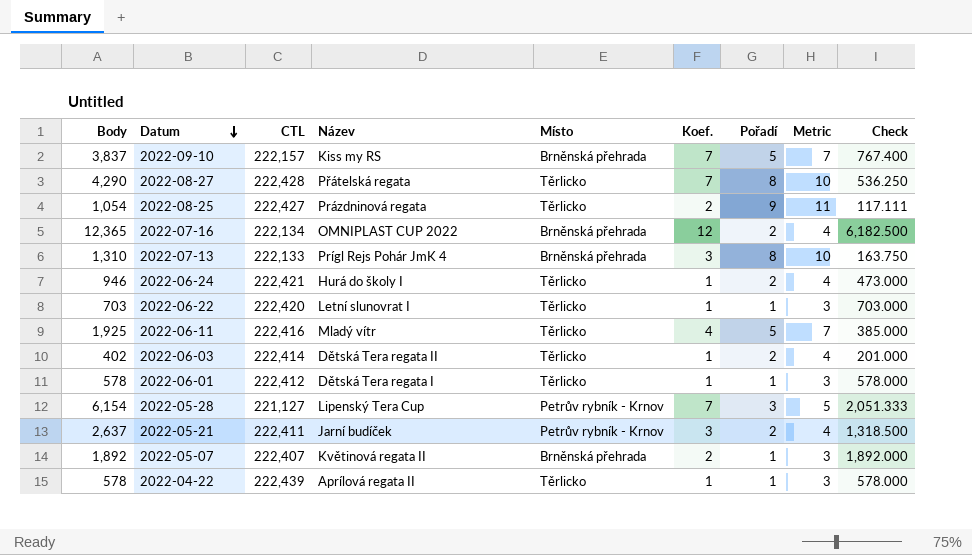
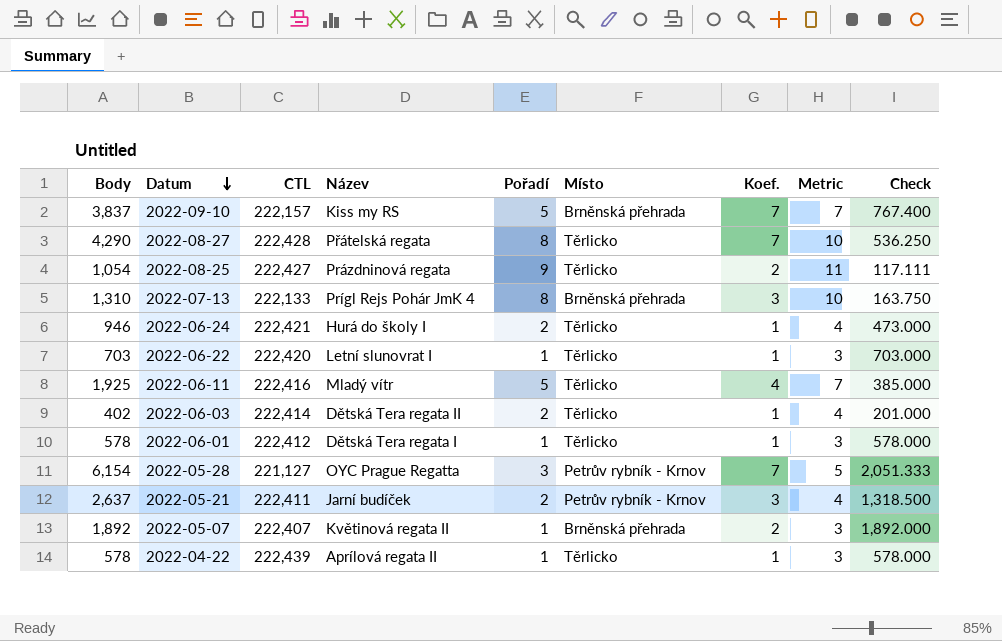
column Pořadí | position: 7 -> 5
row 2022-07-16: 12,365 | 222,134 | OMNIPLAST CUP 2022 | Brněnská přehrada | 12 | 2 | 4 | 6,182.500 -> none
2022-05-28 | Název: Lipenský Tera Cup -> OYC Prague Regatta

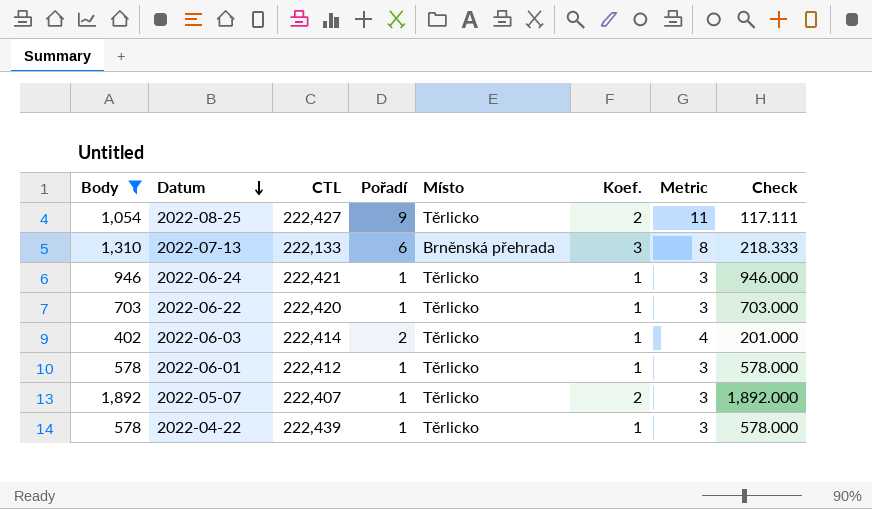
filter: none -> Body <= 1,892
column Název | position: 4 -> none
2022-07-13 | Pořadí: 8 -> 6
2022-07-13 | Metric: 10 -> 8
2022-07-13 | Check: 163.750 -> 218.333
2022-06-24 | Pořadí: 2 -> 1
2022-06-24 | Metric: 4 -> 3
2022-06-24 | Check: 473.000 -> 946.000
2022-05-07 | Místo: Brněnská přehrada -> Těrlicko

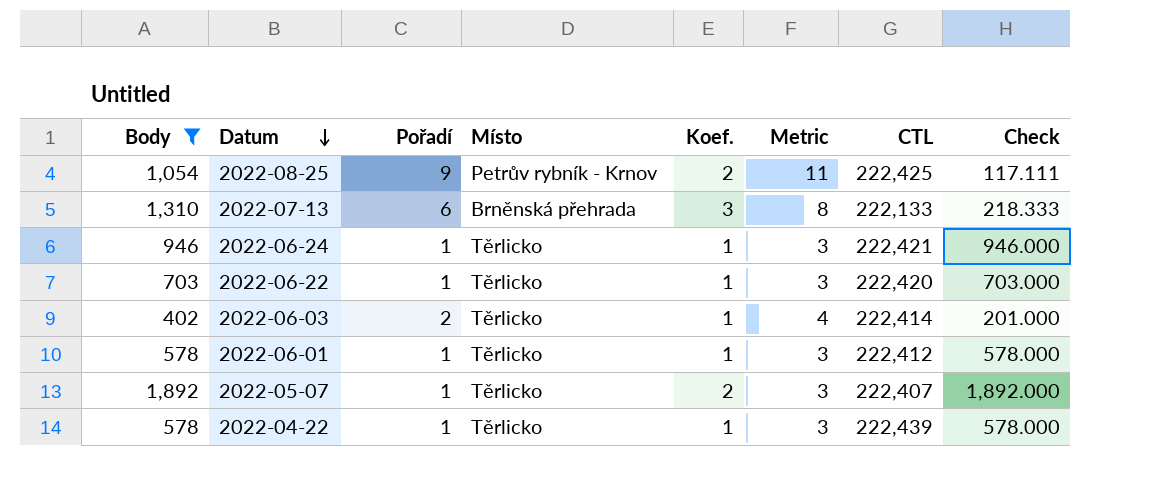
column CTL | position: 3 -> 7
2022-08-25 | Místo: Těrlicko -> Petrův rybník - Krnov
2022-08-25 | CTL: 222,427 -> 222,425

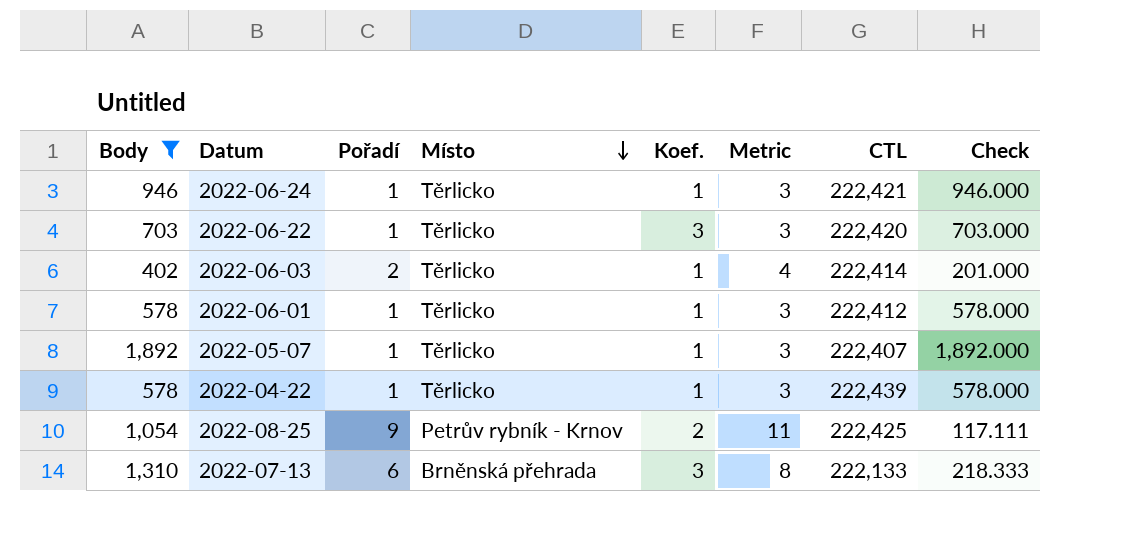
row order: Datum descending -> Místo descending
2022-06-22 | Koef.: 1 -> 3
2022-05-07 | Koef.: 2 -> 1

